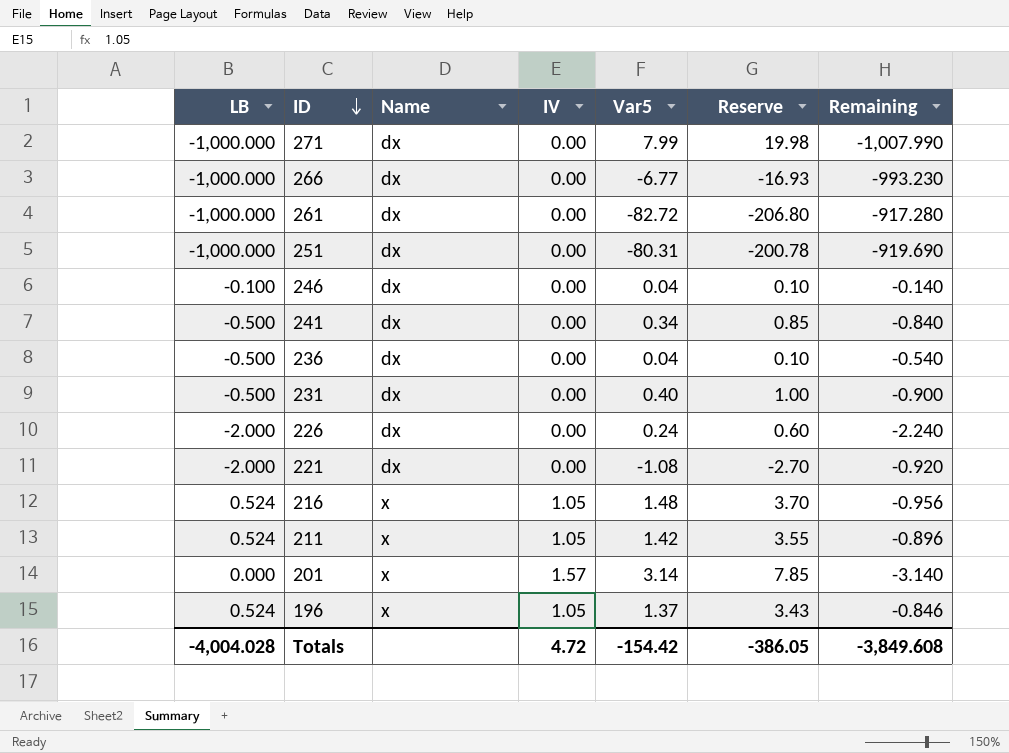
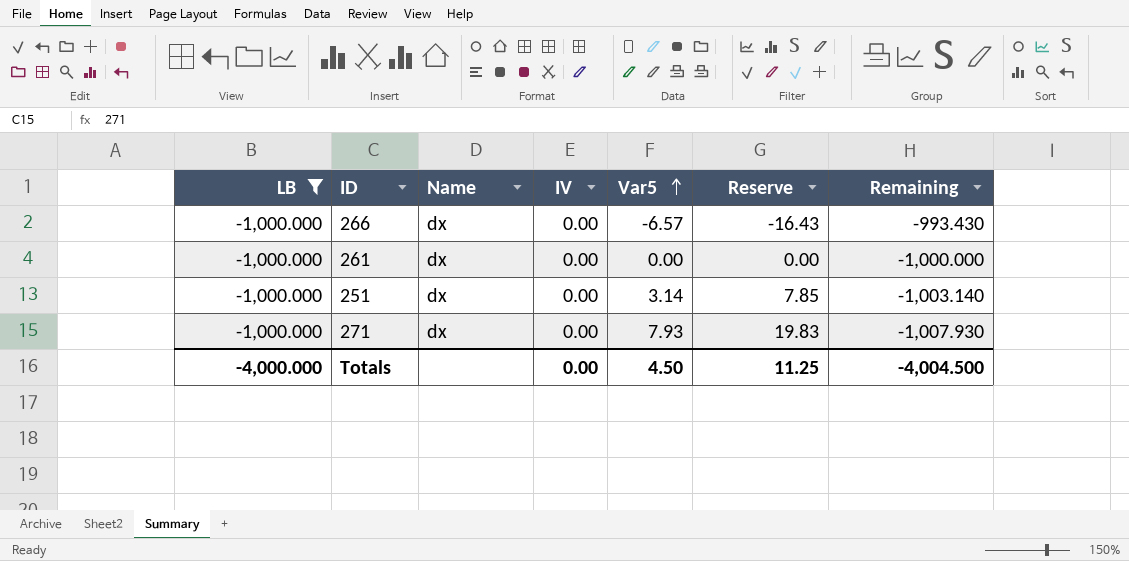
filter: none -> LB = -1,000.000
row order: ID descending -> Var5 ascending
266 | Var5: -6.77 -> -6.57
266 | Reserve: -16.93 -> -16.43
266 | Remaining: -993.230 -> -993.430
261 | Var5: -82.72 -> 0.00
261 | Reserve: -206.80 -> 0.00
261 | Remaining: -917.280 -> -1,000.000
251 | Var5: -80.31 -> 3.14
251 | Reserve: -200.78 -> 7.85
251 | Remaining: -919.690 -> -1,003.140
271 | Var5: 7.99 -> 7.93
271 | Reserve: 19.98 -> 19.83
271 | Remaining: -1,007.990 -> -1,007.930
Totals | LB: -4,004.028 -> -4,000.000
Totals | IV: 4.72 -> 0.00
Totals | Var5: -154.42 -> 4.50
Totals | Reserve: -386.05 -> 11.25
Totals | Remaining: -3,849.608 -> -4,004.500

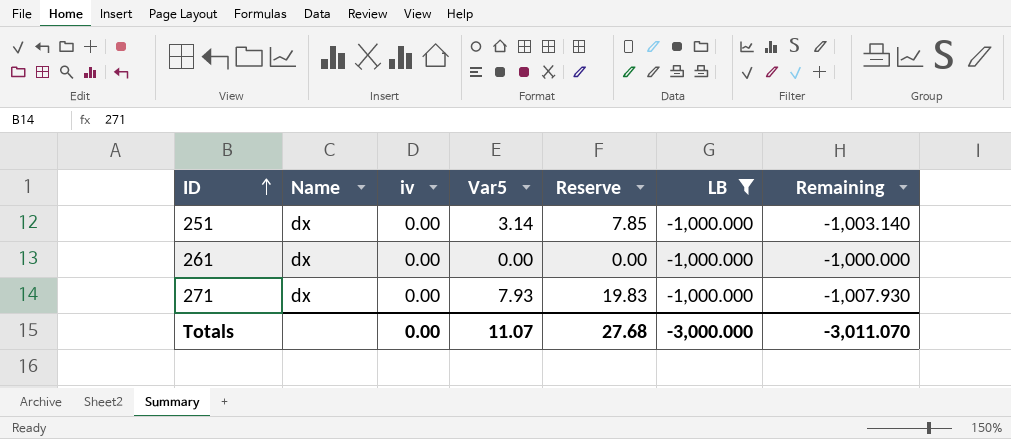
row order: Var5 ascending -> ID ascending
column name: IV -> iv
column LB | position: 1 -> 6
row 266: -1,000.000 | dx | 0.00 | -6.57 | -16.43 | -993.430 -> none
Totals | Var5: 4.50 -> 11.07
Totals | Reserve: 11.25 -> 27.68
Totals | LB: -4,000.000 -> -3,000.000
Totals | Remaining: -4,004.500 -> -3,011.070

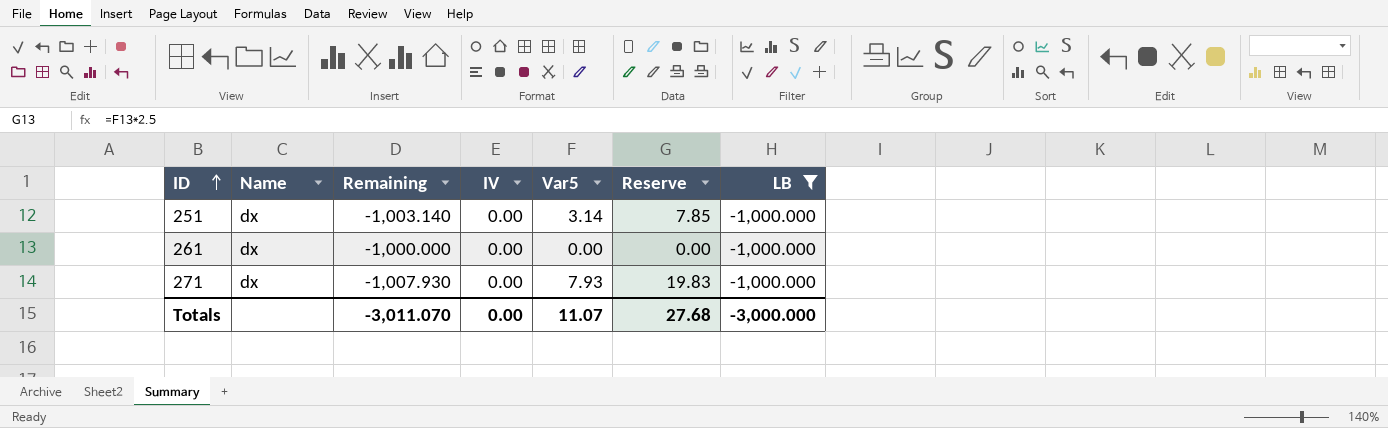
column Remaining | position: 7 -> 3
column name: iv -> IV

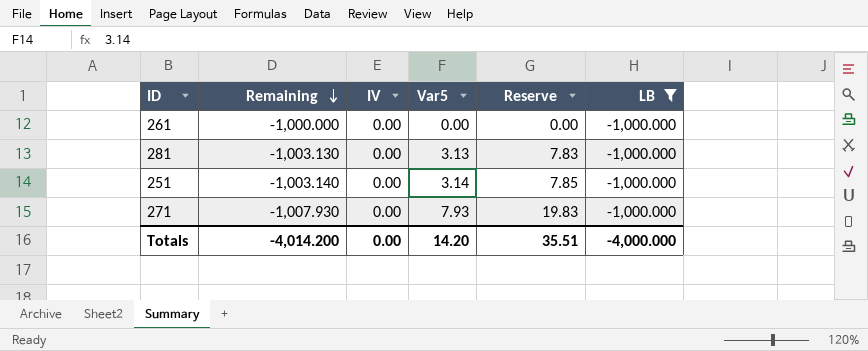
row order: ID ascending -> Remaining descending
column Name | position: 2 -> none
row 281: none -> -1,003.130 | 0.00 | 3.13 | 7.83 | -1,000.000
Totals | Remaining: -3,011.070 -> -4,014.200
Totals | Var5: 11.07 -> 14.20
Totals | Reserve: 27.68 -> 35.51
Totals | LB: -3,000.000 -> -4,000.000

